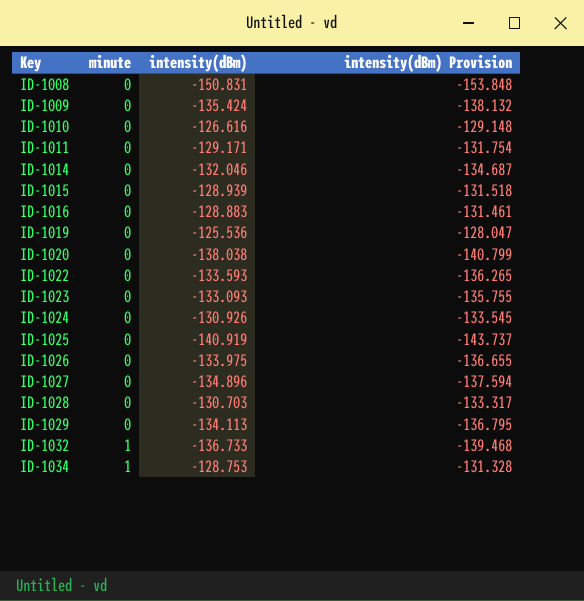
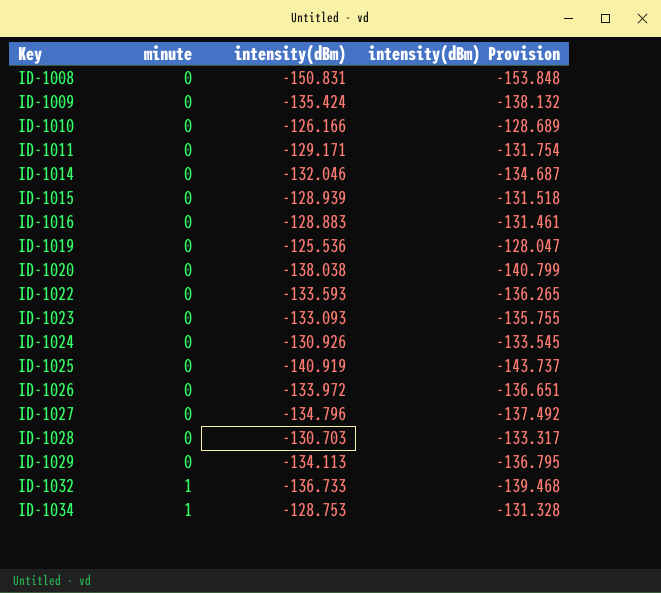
ID-1010 | intensity(dBm): -126.616 -> -126.166
ID-1010 | intensity(dBm) Provision: -129.148 -> -128.689
ID-1026 | intensity(dBm): -133.975 -> -133.972
ID-1026 | intensity(dBm) Provision: -136.655 -> -136.651
ID-1027 | intensity(dBm): -134.896 -> -134.796
ID-1027 | intensity(dBm) Provision: -137.594 -> -137.492

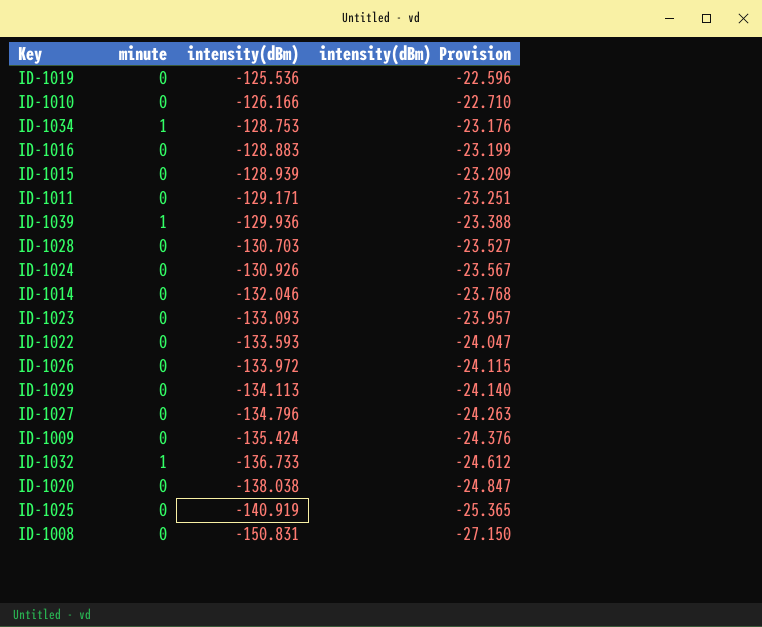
row order: Key ascending -> intensity(dBm) descending
column intensity(dBm) Provision | formula: [intensity(dBm)] * 1.02 -> [intensity(dBm)] * 0.18
row ID-1039: none -> 1 | -129.936 | -23.388

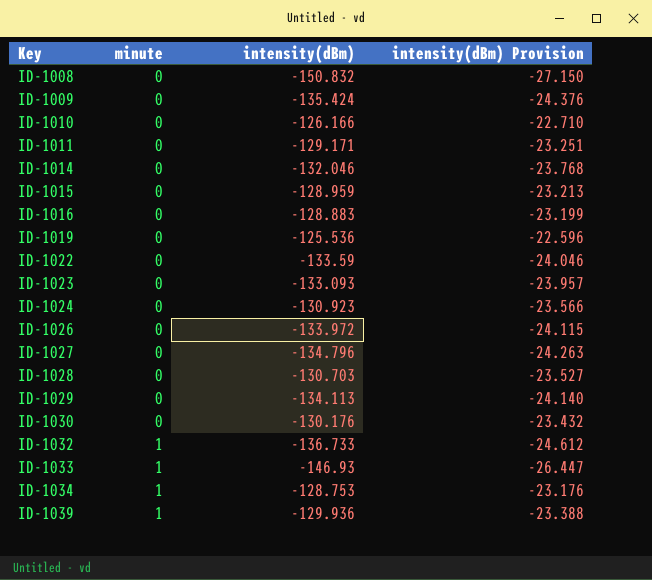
row order: intensity(dBm) descending -> Key ascending
row ID-1020: 0 | -138.038 | -24.847 -> none
row ID-1025: 0 | -140.919 | -25.365 -> none
ID-1008 | intensity(dBm): -150.831 -> -150.832
ID-1015 | intensity(dBm): -128.939 -> -128.959
ID-1015 | intensity(dBm) Provision: -23.209 -> -23.213
ID-1022 | intensity(dBm): -133.593 -> -133.59
ID-1022 | intensity(dBm) Provision: -24.047 -> -24.046
ID-1024 | intensity(dBm): -130.926 -> -130.923
ID-1024 | intensity(dBm) Provision: -23.567 -> -23.566
row ID-1030: none -> 0 | -130.176 | -23.432
row ID-1033: none -> 1 | -146.93 | -26.447

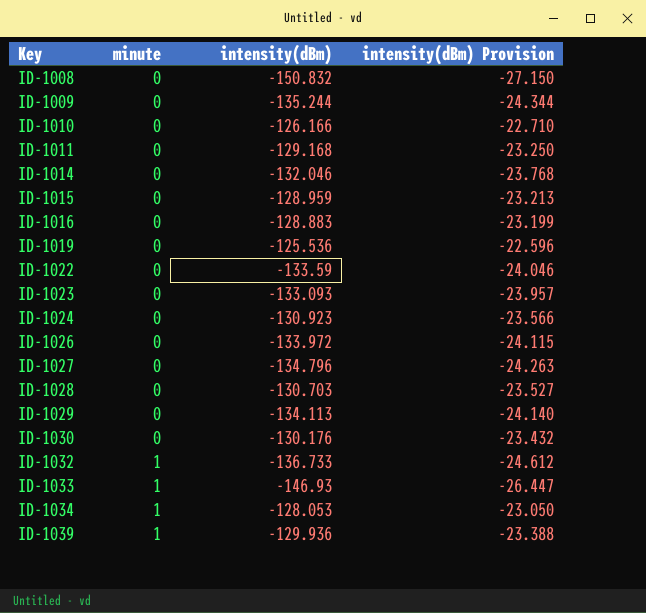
ID-1009 | intensity(dBm): -135.424 -> -135.244
ID-1009 | intensity(dBm) Provision: -24.376 -> -24.344
ID-1011 | intensity(dBm): -129.171 -> -129.168
ID-1011 | intensity(dBm) Provision: -23.251 -> -23.250
ID-1034 | intensity(dBm): -128.753 -> -128.053
ID-1034 | intensity(dBm) Provision: -23.176 -> -23.050

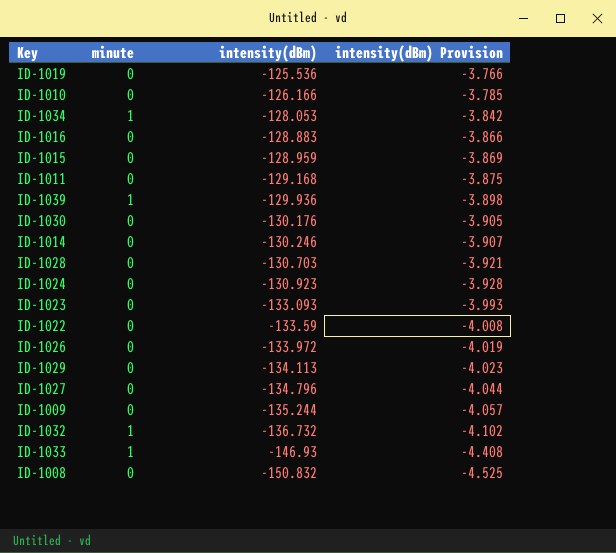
row order: Key ascending -> intensity(dBm) descending
column intensity(dBm) Provision | formula: [intensity(dBm)] * 0.18 -> [intensity(dBm)] * 0.03
ID-1014 | intensity(dBm): -132.046 -> -130.246
ID-1032 | intensity(dBm): -136.733 -> -136.732

